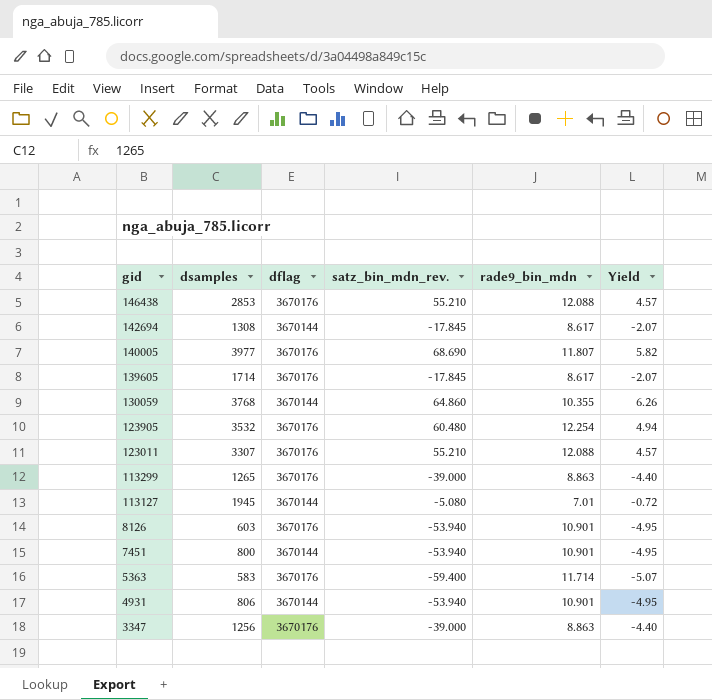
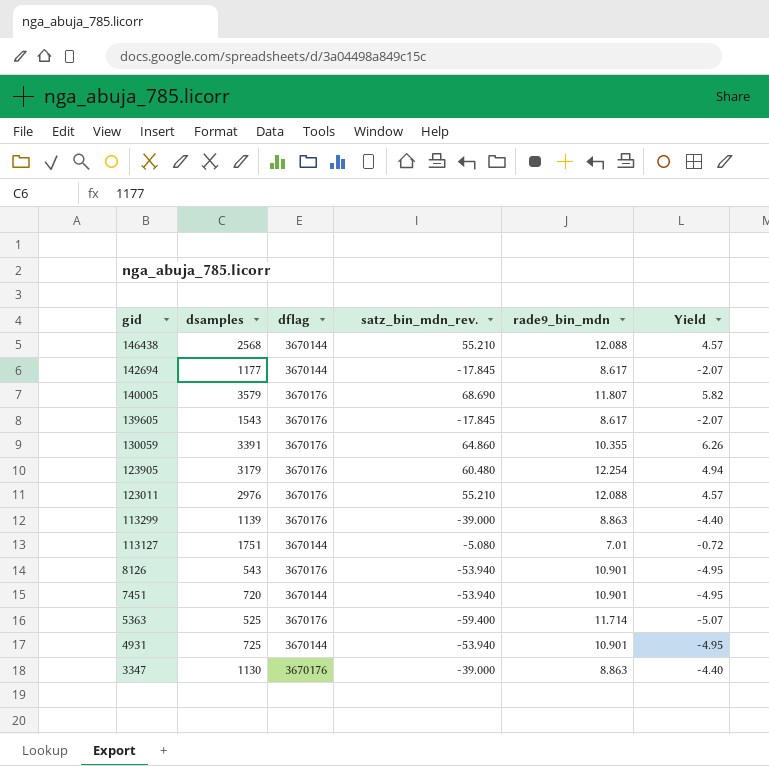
146438 | dsamples: 2853 -> 2568
146438 | dflag: 3670176 -> 3670144
142694 | dsamples: 1308 -> 1177
140005 | dsamples: 3977 -> 3579
139605 | dsamples: 1714 -> 1543
130059 | dsamples: 3768 -> 3391
130059 | dflag: 3670144 -> 3670176
123905 | dsamples: 3532 -> 3179
123011 | dsamples: 3307 -> 2976
113299 | dsamples: 1265 -> 1139
113127 | dsamples: 1945 -> 1751
8126 | dsamples: 603 -> 543
7451 | dsamples: 800 -> 720
5363 | dsamples: 583 -> 525
4931 | dsamples: 806 -> 725
3347 | dsamples: 1256 -> 1130

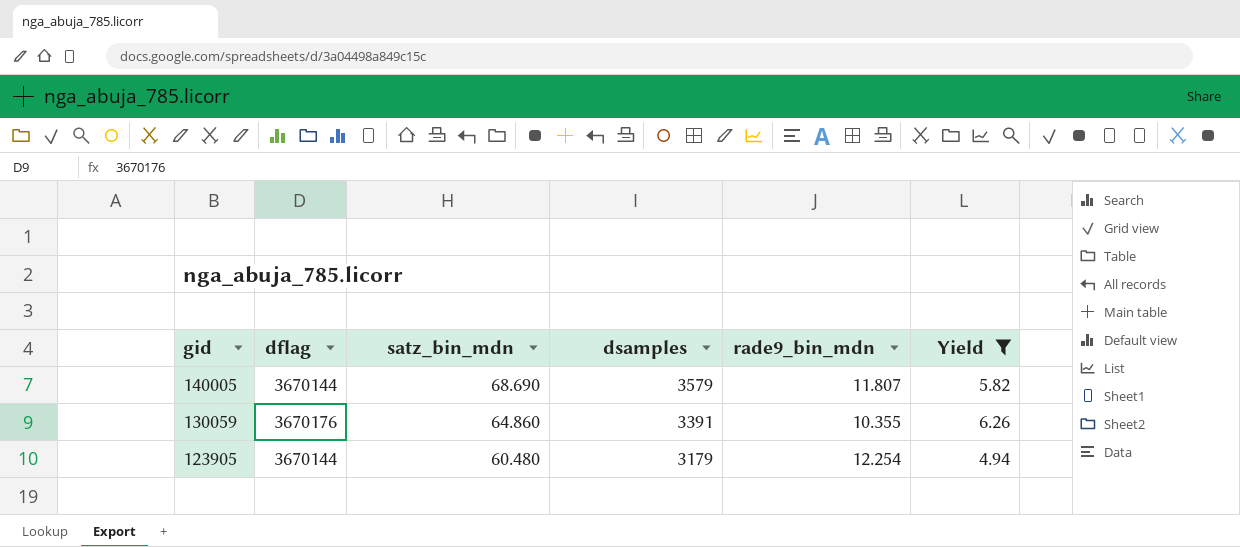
filter: none -> Yield >= 4.94
column name: satz_bin_mdn_rev. -> satz_bin_mdn
column dsamples | position: 2 -> 4
140005 | dflag: 3670176 -> 3670144
123905 | dflag: 3670176 -> 3670144

